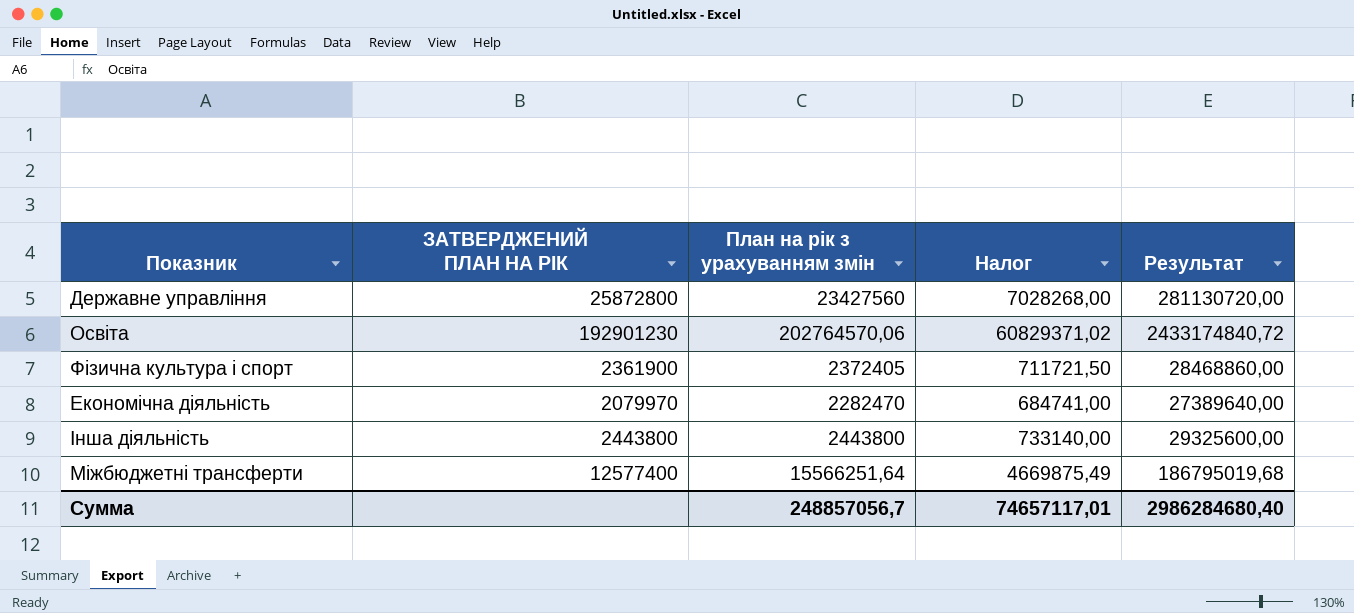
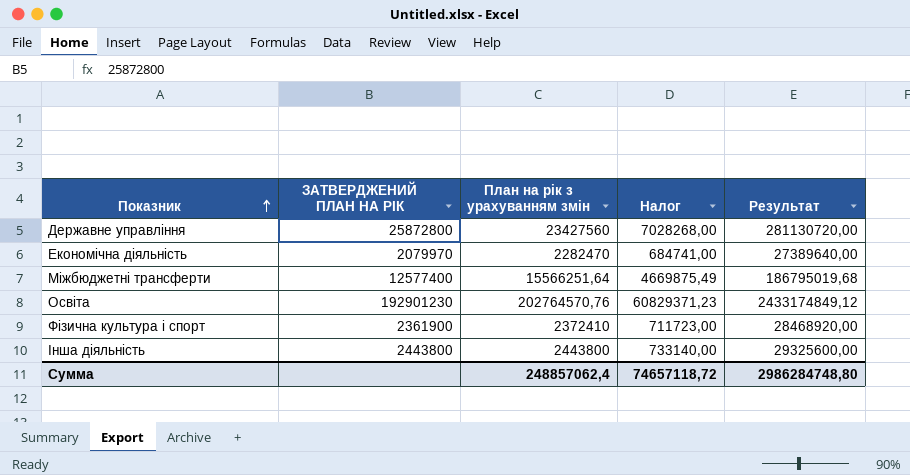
row order: none -> Показник ascending
Освіта | План на рік з урахуванням змін: 202764570,06 -> 202764570,76
Освіта | Налог: 60829371,02 -> 60829371,23
Освіта | Результат: 2433174840,72 -> 2433174849,12
Фiзична культура i спорт | План на рік з урахуванням змін: 2372405 -> 2372410
Фiзична культура i спорт | Налог: 711721,50 -> 711723,00
Фiзична культура i спорт | Результат: 28468860,00 -> 28468920,00
Сумма | План на рік з урахуванням змін: 248857056,7 -> 248857062,4
Сумма | Налог: 74657117,01 -> 74657118,72
Сумма | Результат: 2986284680,40 -> 2986284748,80

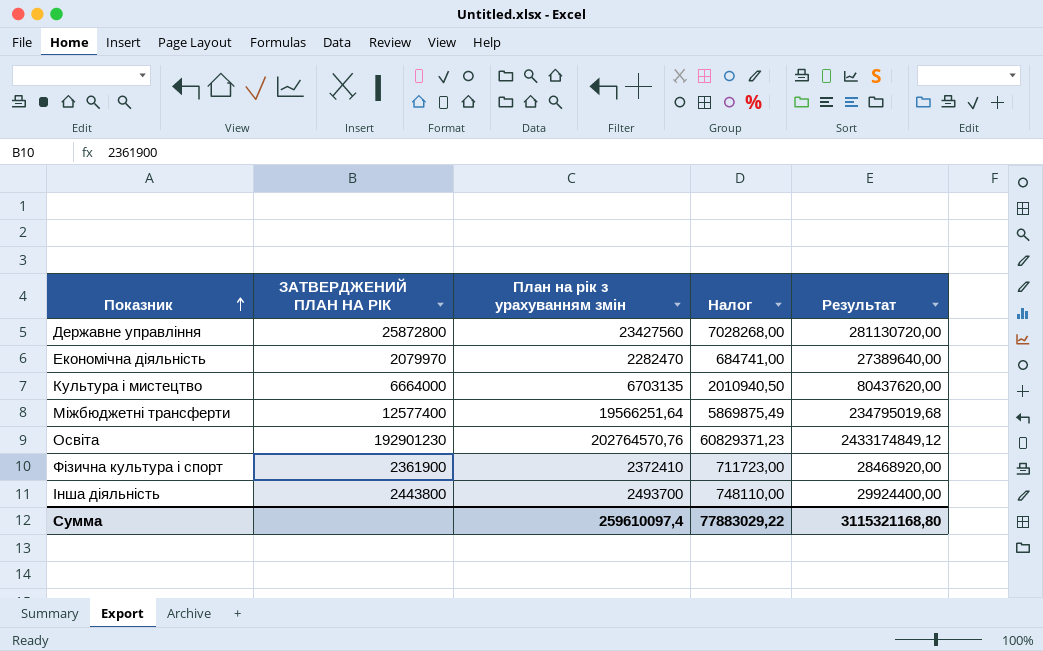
row Культура i мистецтво: none -> 6664000 | 6703135 | 2010940,50 | 80437620,00
Міжбюджетні трансферти | План на рік з урахуванням змін: 15566251,64 -> 19566251,64
Міжбюджетні трансферти | Налог: 4669875,49 -> 5869875,49
Міжбюджетні трансферти | Результат: 186795019,68 -> 234795019,68
Інша діяльність | План на рік з урахуванням змін: 2443800 -> 2493700
Інша діяльність | Налог: 733140,00 -> 748110,00
Інша діяльність | Результат: 29325600,00 -> 29924400,00
Сумма | План на рік з урахуванням змін: 248857062,4 -> 259610097,4
Сумма | Налог: 74657118,72 -> 77883029,22
Сумма | Результат: 2986284748,80 -> 3115321168,80

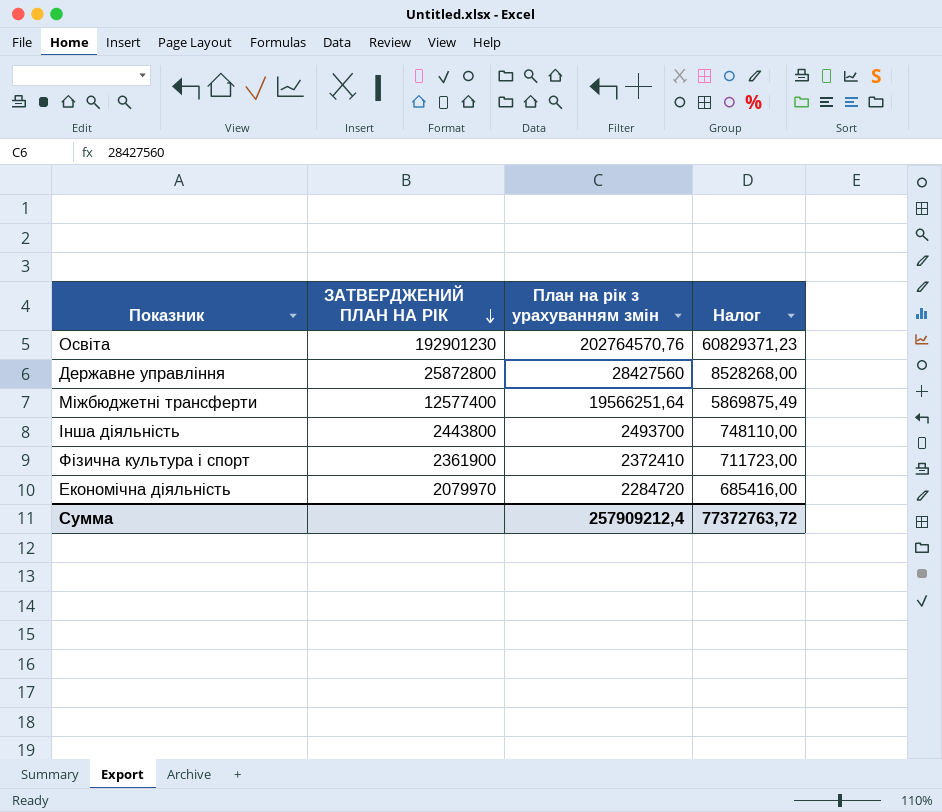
row order: Показник ascending -> ЗАТВЕРДЖЕНИЙ ПЛАН НА РІК descending
column Результат | formula: [План на рік з урахуванням змін] * 12 -> none
row Культура i мистецтво: 6664000 | 6703135 | 2010940,50 | 80437620,00 -> none
Державне управління | План на рік з урахуванням змін: 23427560 -> 28427560
Державне управління | Налог: 7028268,00 -> 8528268,00
Економічна діяльність | План на рік з урахуванням змін: 2282470 -> 2284720
Економічна діяльність | Налог: 684741,00 -> 685416,00
Сумма | План на рік з урахуванням змін: 259610097,4 -> 257909212,4
Сумма | Налог: 77883029,22 -> 77372763,72

